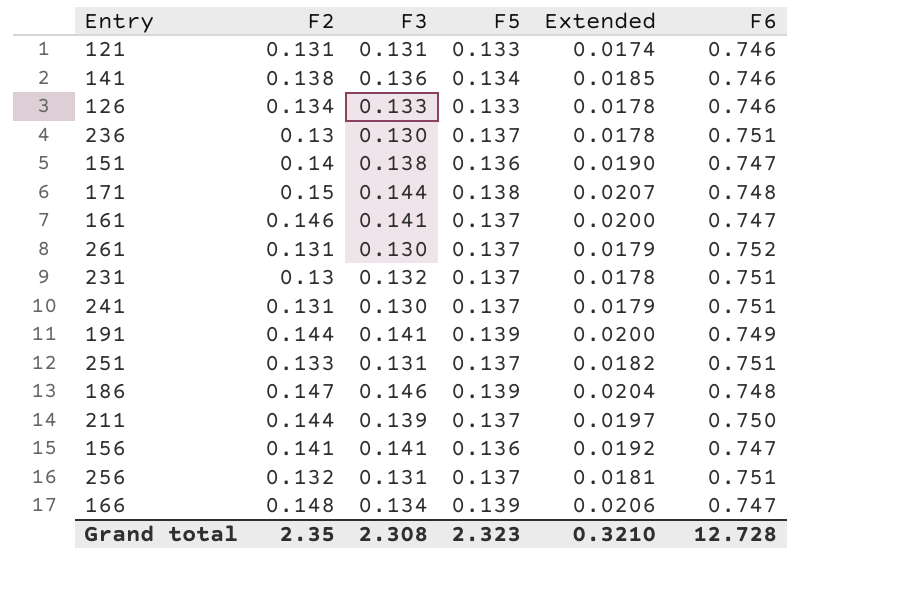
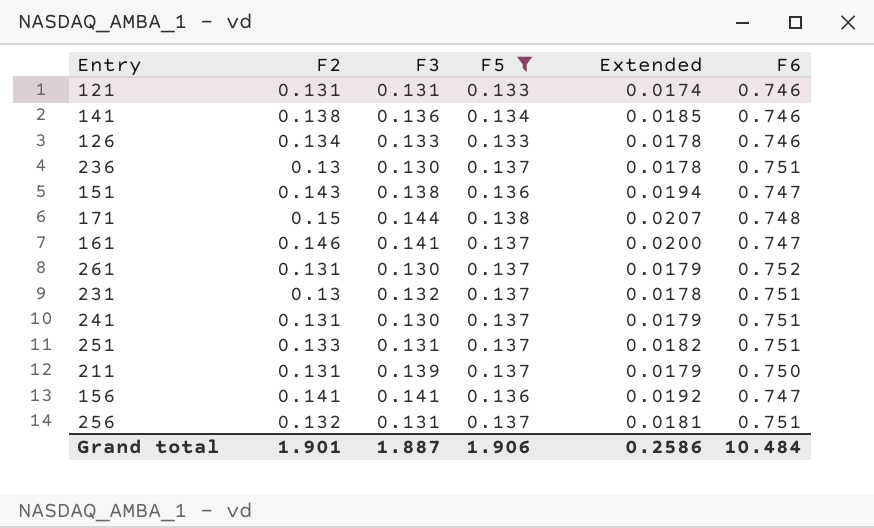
filter: none -> F5 != 0.139
151 | F2: 0.14 -> 0.143
151 | Extended: 0.0190 -> 0.0194
211 | F2: 0.144 -> 0.131
211 | Extended: 0.0197 -> 0.0179
Grand total | F2: 2.35 -> 1.901
Grand total | F3: 2.308 -> 1.887
Grand total | F5: 2.323 -> 1.906
Grand total | Extended: 0.3210 -> 0.2586
Grand total | F6: 12.728 -> 10.484

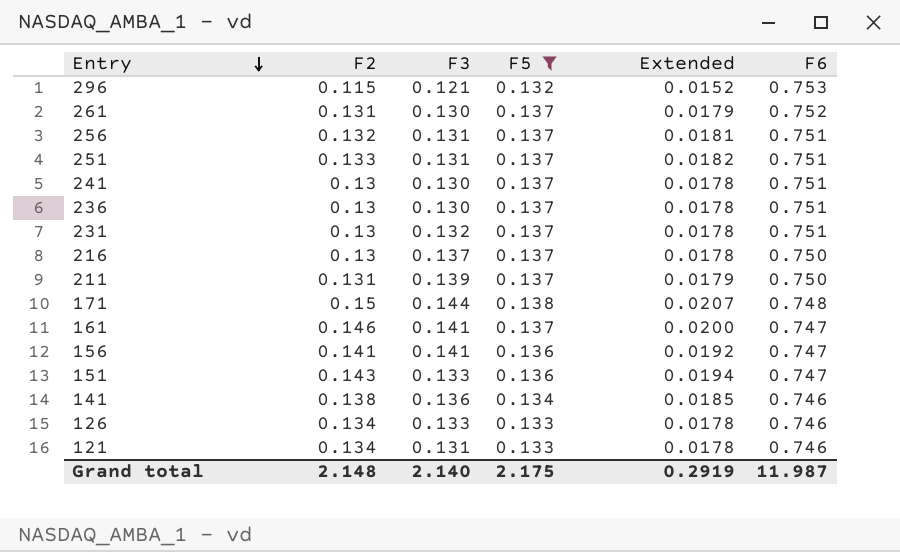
row order: none -> Entry descending
row 296: none -> 0.115 | 0.121 | 0.132 | 0.0152 | 0.753
241 | F2: 0.131 -> 0.13
241 | Extended: 0.0179 -> 0.0178
row 216: none -> 0.13 | 0.137 | 0.137 | 0.0178 | 0.750
151 | F3: 0.138 -> 0.133
121 | F2: 0.131 -> 0.134
121 | Extended: 0.0174 -> 0.0178
Grand total | F2: 1.901 -> 2.148
Grand total | F3: 1.887 -> 2.140
Grand total | F5: 1.906 -> 2.175
Grand total | Extended: 0.2586 -> 0.2919
Grand total | F6: 10.484 -> 11.987

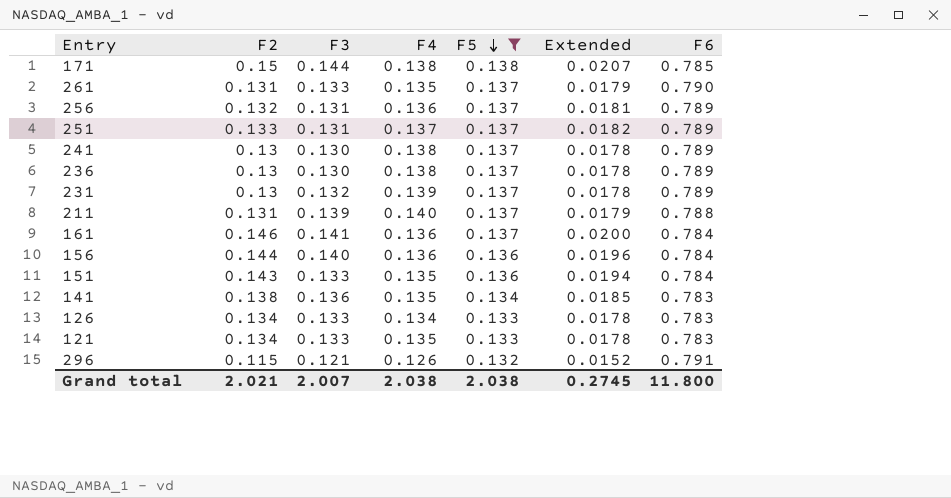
row order: Entry descending -> F5 descending
column F4 | position: none -> 4
row 216: 0.13 | 0.137 | 0.137 | 0.0178 | 0.750 -> none
171 | F6: 0.748 -> 0.785
261 | F3: 0.130 -> 0.133
261 | F6: 0.752 -> 0.790
256 | F6: 0.751 -> 0.789
251 | F6: 0.751 -> 0.789
241 | F6: 0.751 -> 0.789
236 | F6: 0.751 -> 0.789
231 | F6: 0.751 -> 0.789
211 | F6: 0.750 -> 0.788
161 | F6: 0.747 -> 0.784
156 | F2: 0.141 -> 0.144
156 | F3: 0.141 -> 0.140
156 | Extended: 0.0192 -> 0.0196
156 | F6: 0.747 -> 0.784
151 | F6: 0.747 -> 0.784
141 | F6: 0.746 -> 0.783
126 | F6: 0.746 -> 0.783
121 | F3: 0.131 -> 0.133
121 | F6: 0.746 -> 0.783
296 | F6: 0.753 -> 0.791
Grand total | F2: 2.148 -> 2.021
Grand total | F3: 2.140 -> 2.007
Grand total | F5: 2.175 -> 2.038
Grand total | Extended: 0.2919 -> 0.2745
Grand total | F6: 11.987 -> 11.800

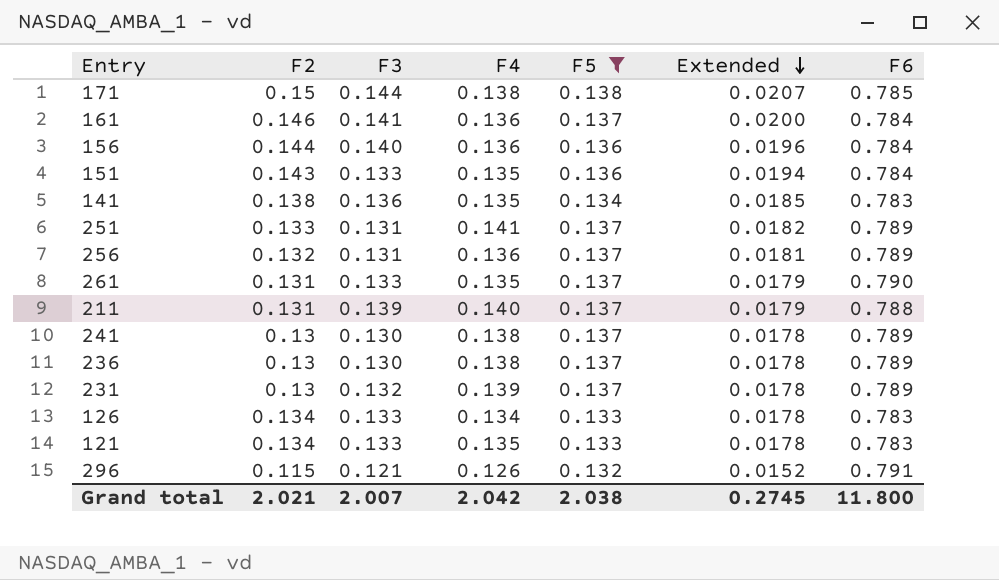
row order: F5 descending -> Extended descending
251 | F4: 0.137 -> 0.141
Grand total | F4: 2.038 -> 2.042

